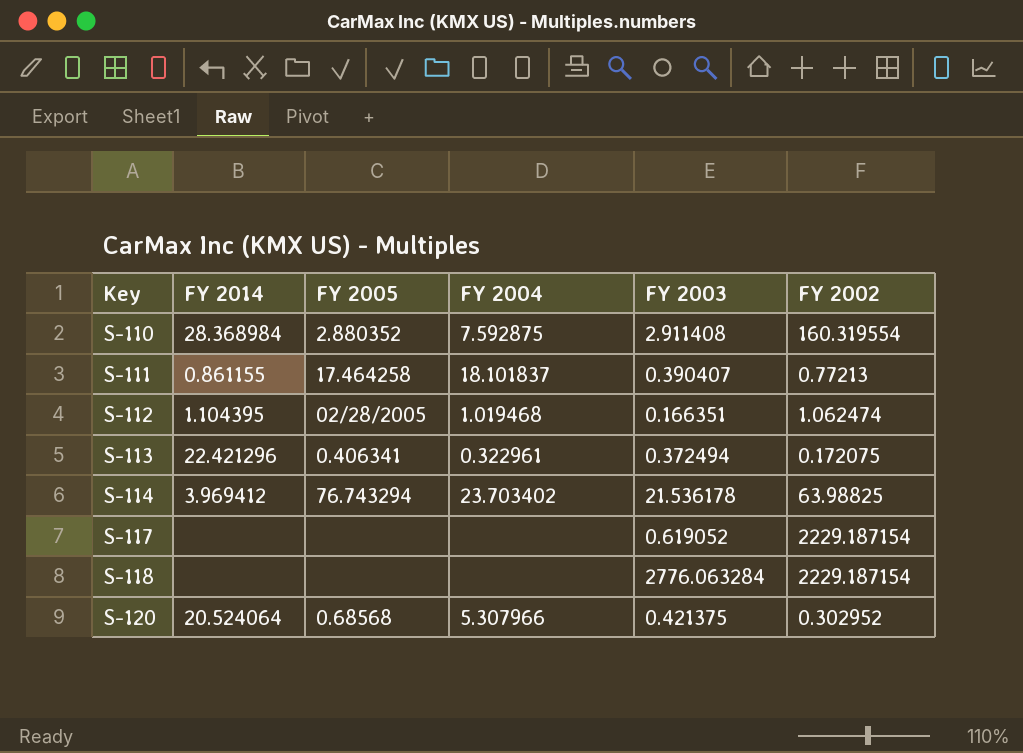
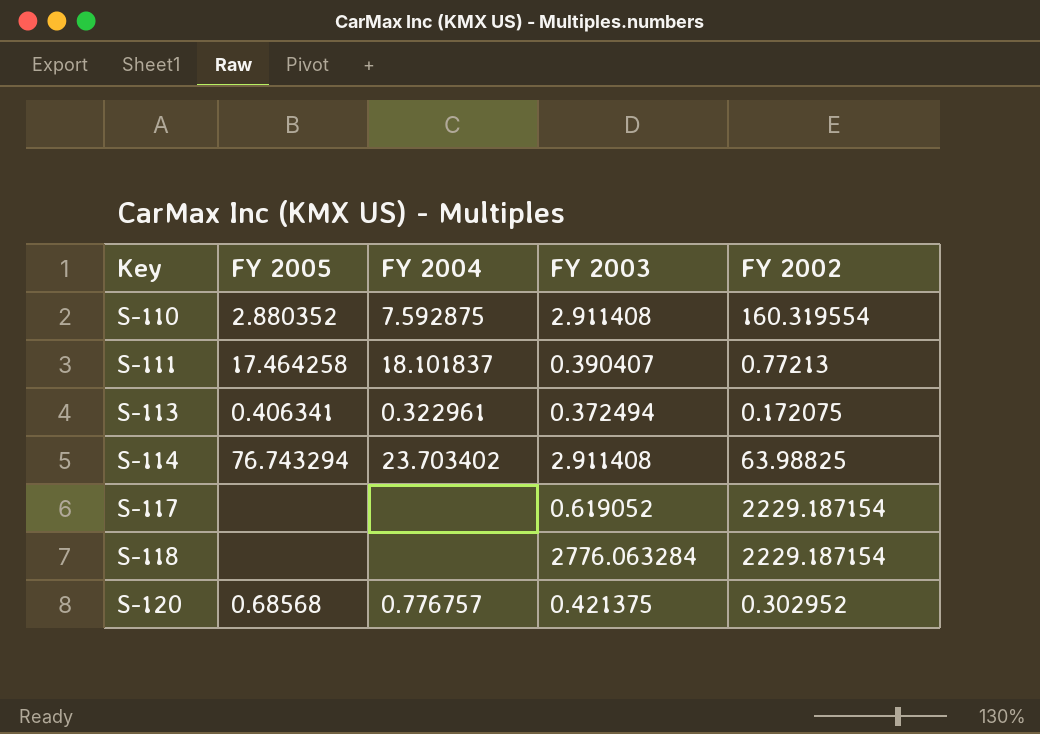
column FY 2014 | position: 2 -> none
row S-112: 1.104395 | 02/28/2005 | 1.019468 | 0.166351 | 1.062474 -> none
S-114 | FY 2003: 21.536178 -> 2.911408
S-120 | FY 2004: 5.307966 -> 0.776757

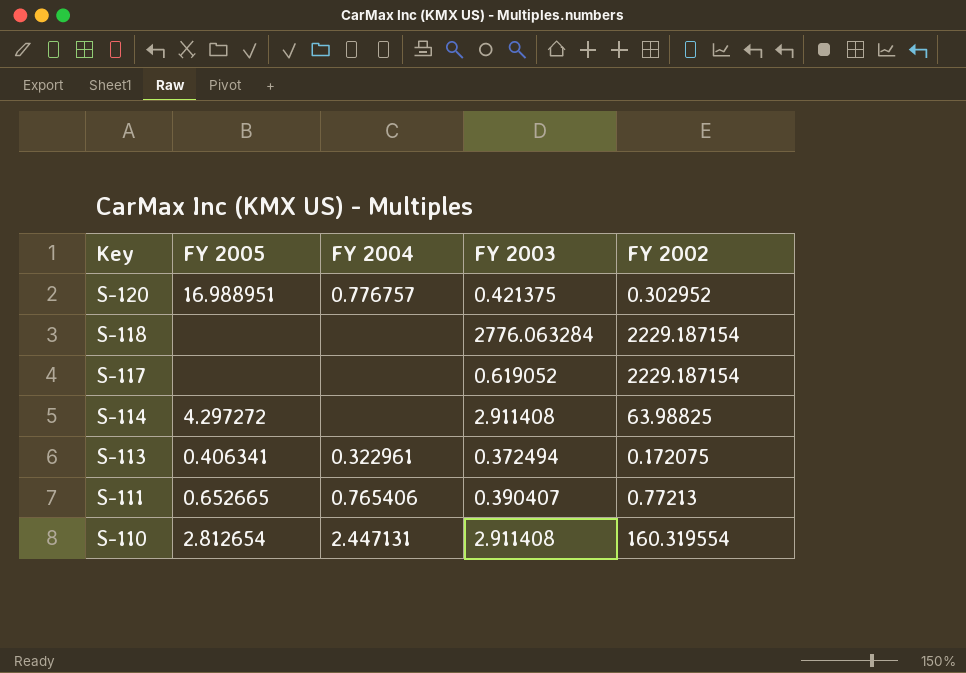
row order: Key ascending -> Key descending
S-120 | FY 2005: 0.68568 -> 16.988951
S-114 | FY 2005: 76.743294 -> 4.297272
S-114 | FY 2004: 23.703402 -> none
S-111 | FY 2005: 17.464258 -> 0.652665
S-111 | FY 2004: 18.101837 -> 0.765406
S-110 | FY 2005: 2.880352 -> 2.812654
S-110 | FY 2004: 7.592875 -> 2.447131

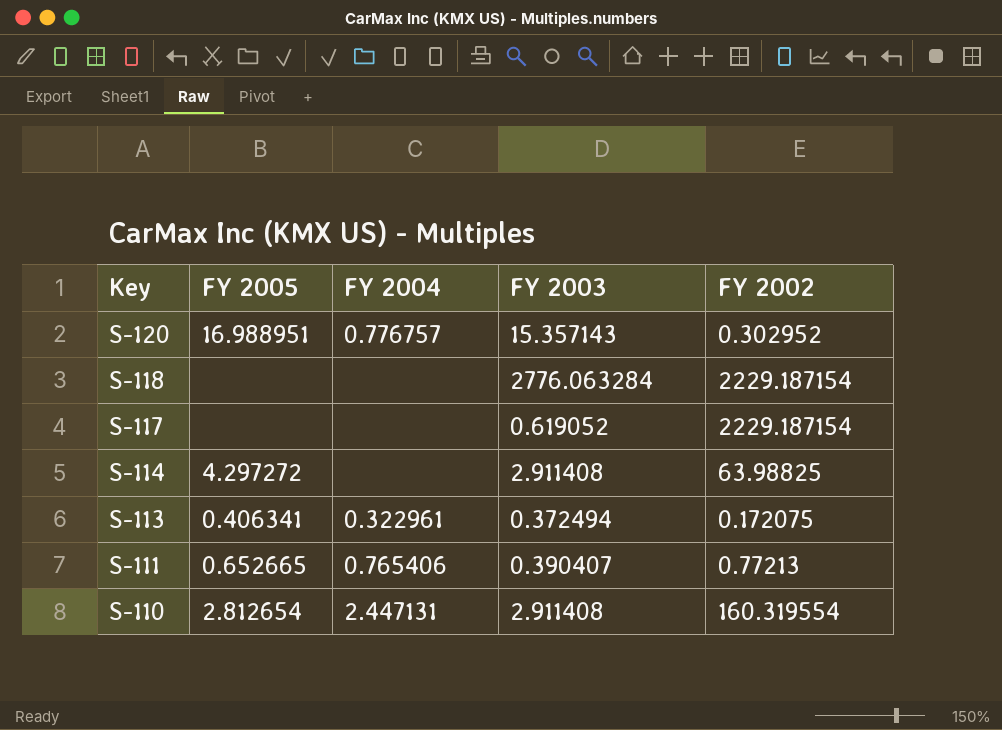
S-120 | FY 2003: 0.421375 -> 15.357143

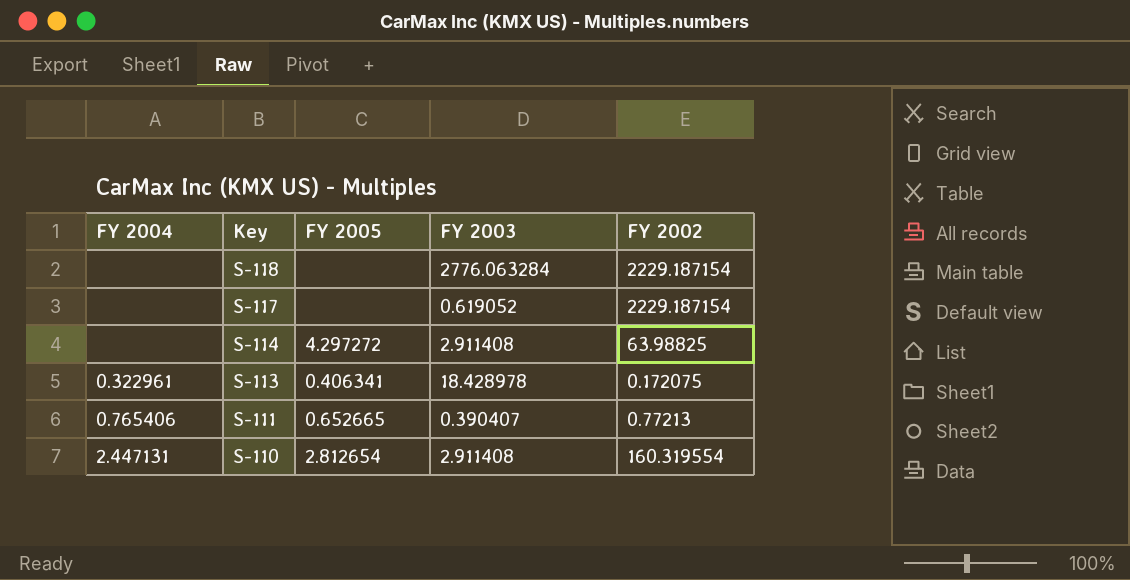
column FY 2004 | position: 3 -> 1
row S-120: 16.988951 | 0.776757 | 15.357143 | 0.302952 -> none
S-113 | FY 2003: 0.372494 -> 18.428978

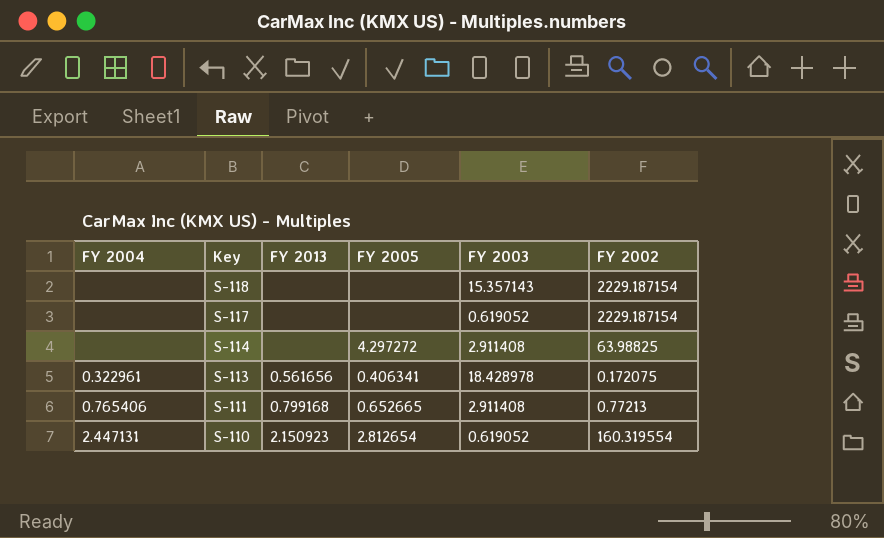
column FY 2013 | position: none -> 3
S-118 | FY 2003: 2776.063284 -> 15.357143
S-111 | FY 2003: 0.390407 -> 2.911408
S-110 | FY 2003: 2.911408 -> 0.619052

